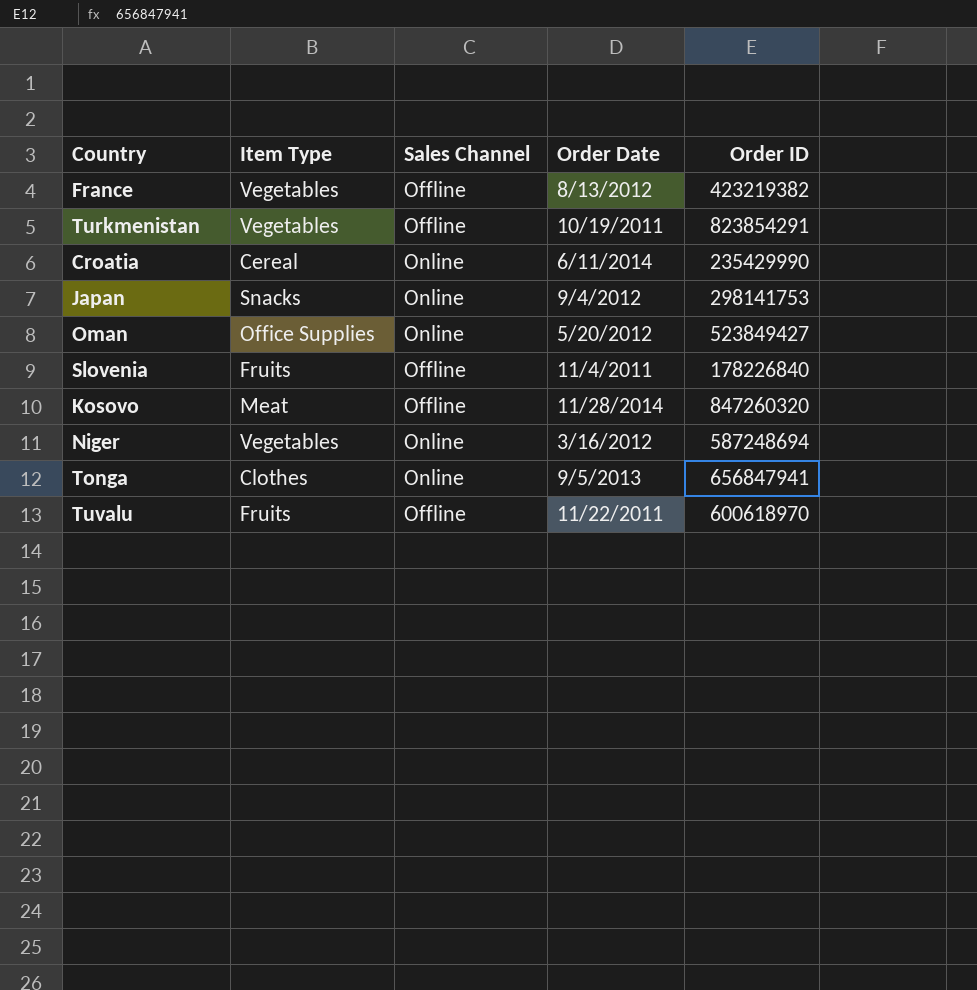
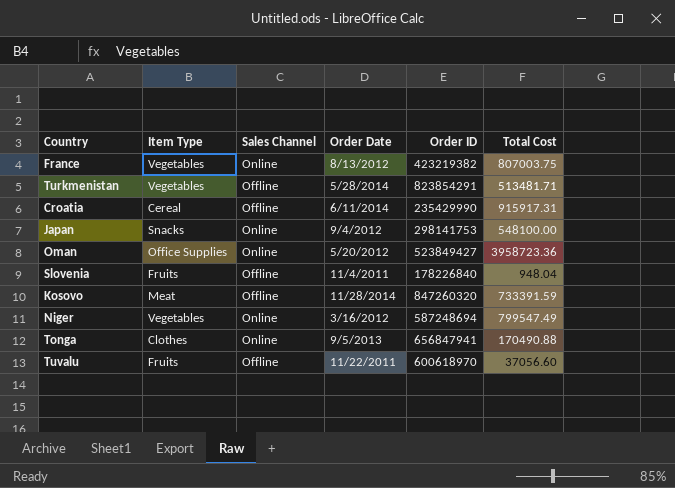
column Total Cost | position: none -> 6
France | Sales Channel: Offline -> Online
Turkmenistan | Order Date: 10/19/2011 -> 5/28/2014
Croatia | Sales Channel: Online -> Offline

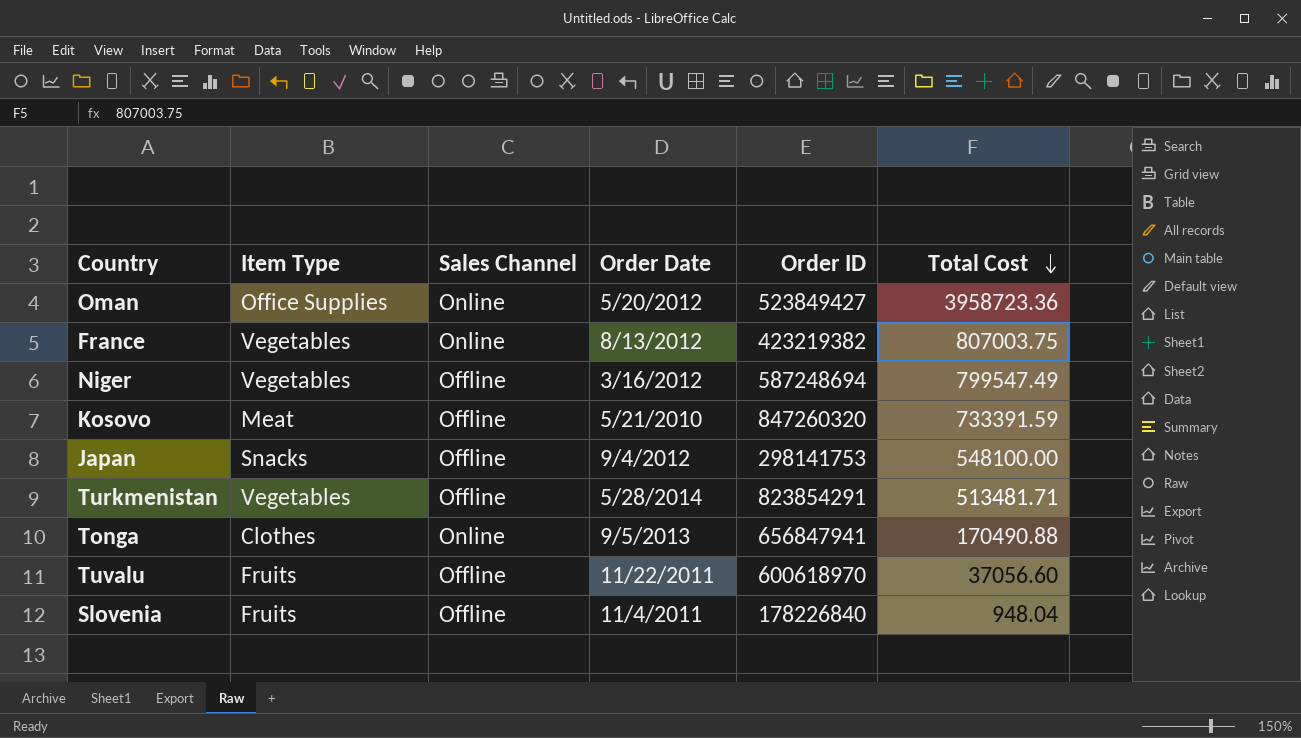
row order: none -> Total Cost descending
row Croatia: Cereal | Offline | 6/11/2014 | 235429990 | 915917.31 -> none
Niger | Sales Channel: Online -> Offline
Kosovo | Order Date: 11/28/2014 -> 5/21/2010
Japan | Sales Channel: Online -> Offline

